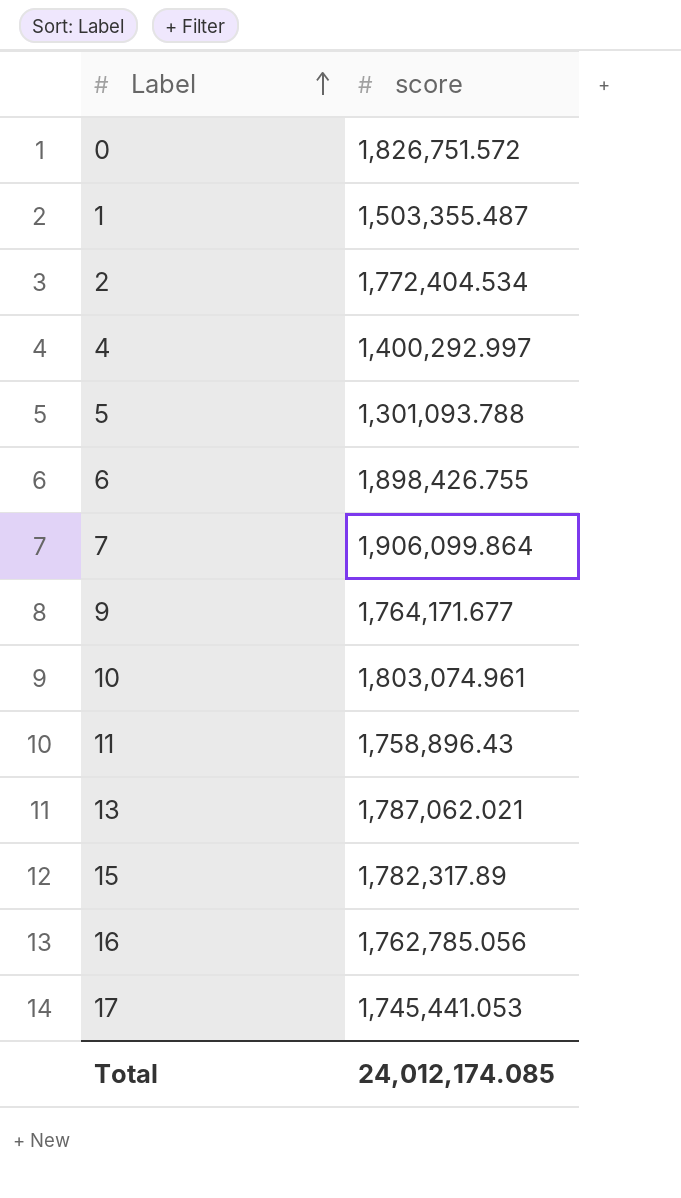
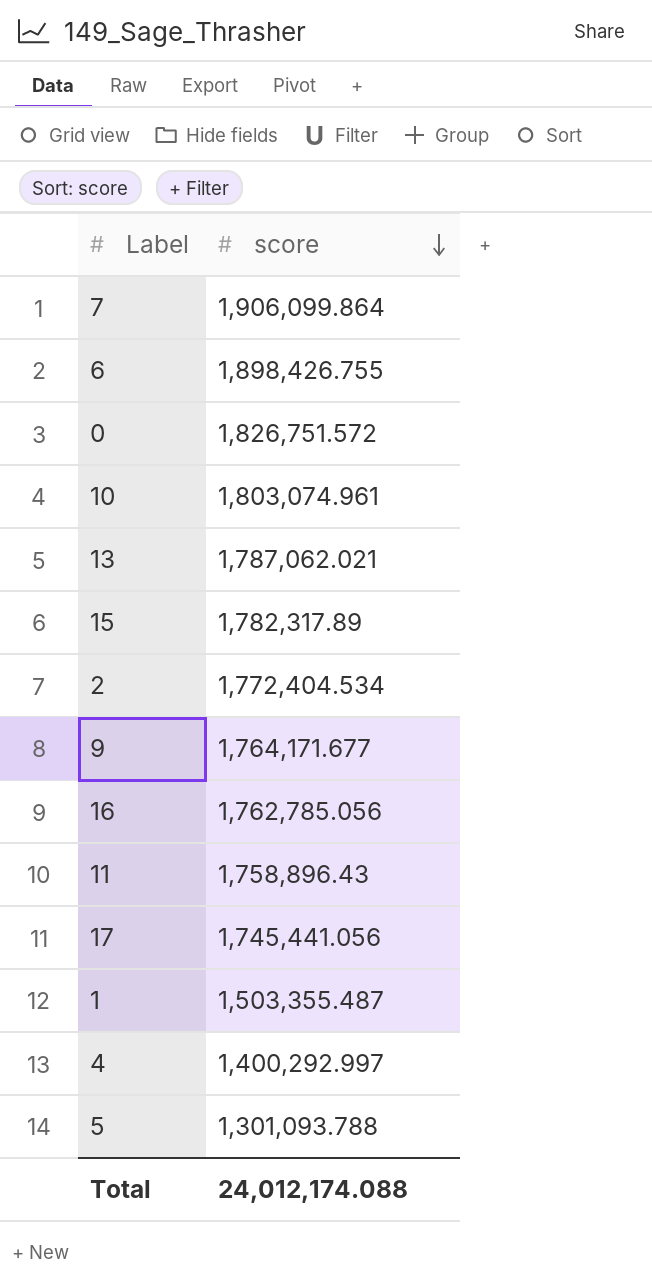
row order: Label ascending -> score descending
17 | score: 1,745,441.053 -> 1,745,441.056
Total | score: 24,012,174.085 -> 24,012,174.088

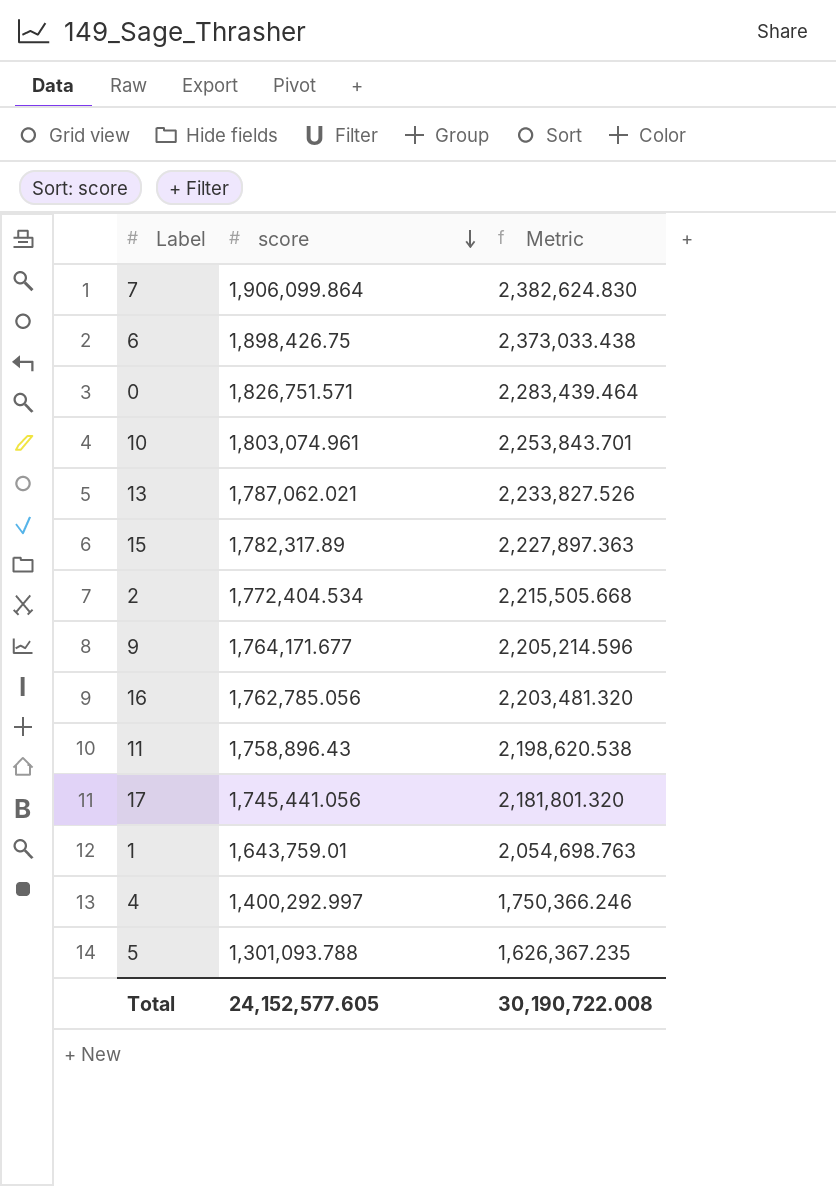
column Metric | formula: none -> [score] * 1.25
6 | score: 1,898,426.755 -> 1,898,426.75
0 | score: 1,826,751.572 -> 1,826,751.571
1 | score: 1,503,355.487 -> 1,643,759.01
Total | score: 24,012,174.088 -> 24,152,577.605

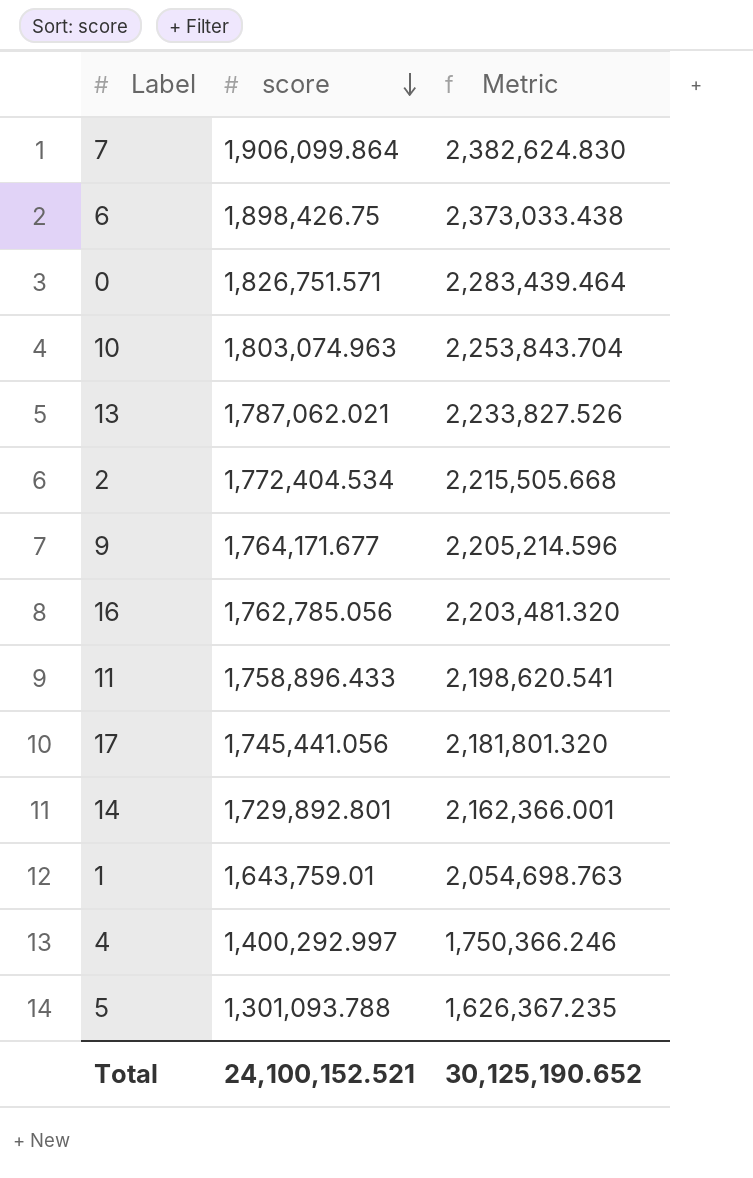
row 15: 1,782,317.89 | 2,227,897.363 -> none
10 | score: 1,803,074.961 -> 1,803,074.963
10 | Metric: 2,253,843.701 -> 2,253,843.704
11 | score: 1,758,896.43 -> 1,758,896.433
11 | Metric: 2,198,620.538 -> 2,198,620.541
row 14: none -> 1,729,892.801 | 2,162,366.001
Total | score: 24,152,577.605 -> 24,100,152.521
Total | Metric: 30,190,722.008 -> 30,125,190.652

